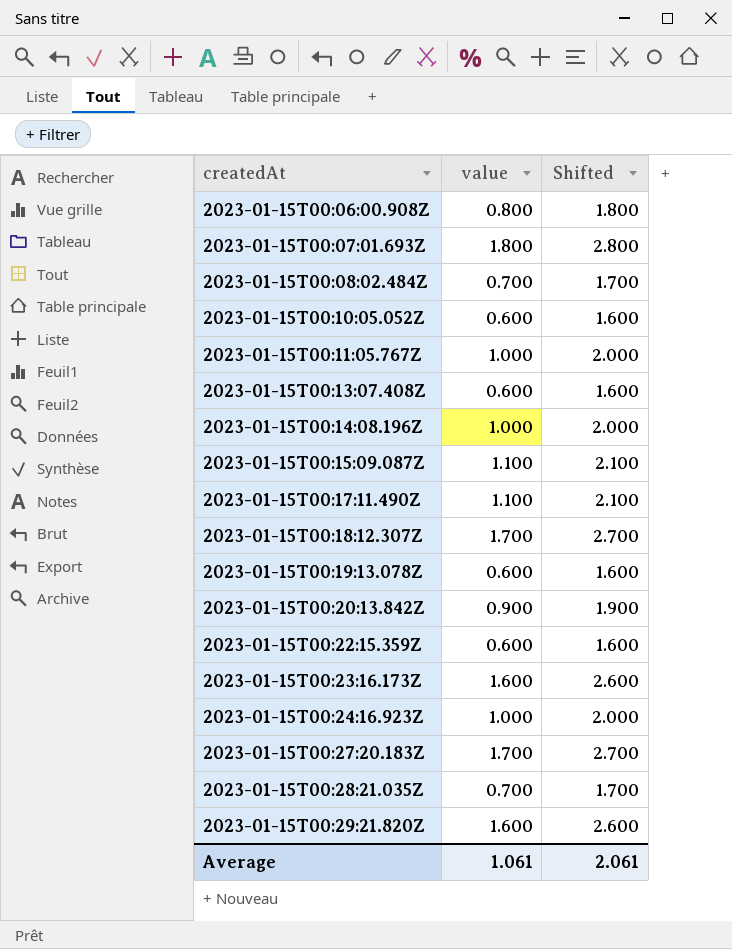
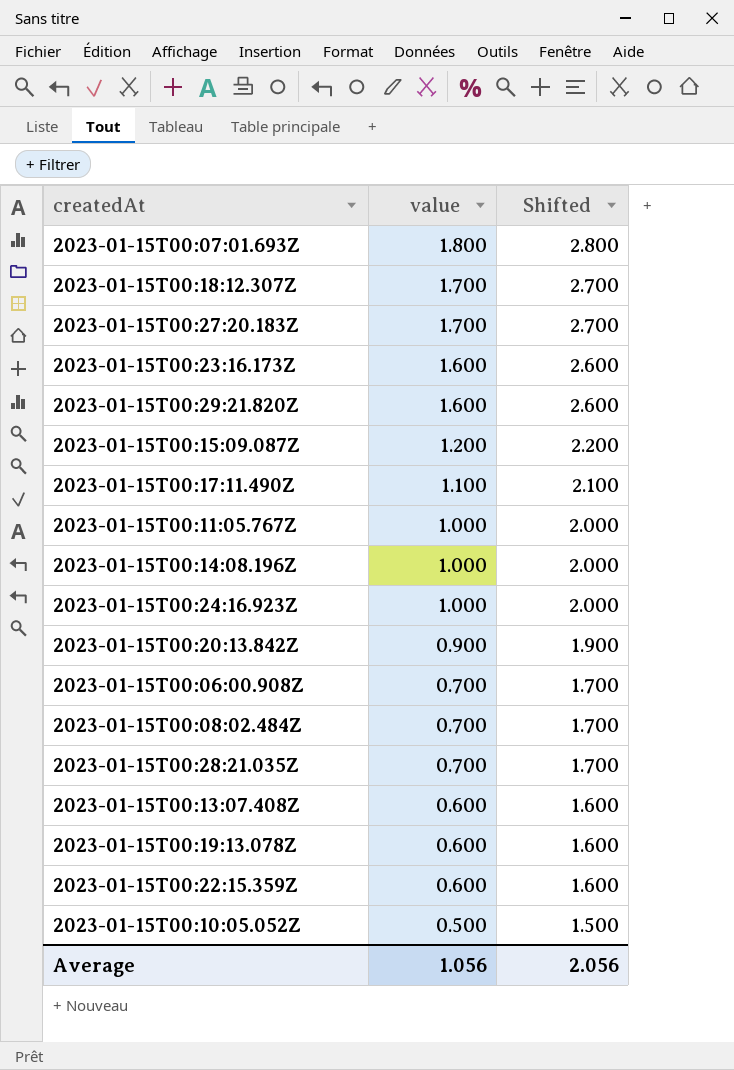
row order: createdAt ascending -> value descending
2023-01-15T00:15:09.087Z | value: 1.100 -> 1.200
2023-01-15T00:15:09.087Z | Shifted: 2.100 -> 2.200
2023-01-15T00:06:00.908Z | value: 0.800 -> 0.700
2023-01-15T00:06:00.908Z | Shifted: 1.800 -> 1.700
2023-01-15T00:10:05.052Z | value: 0.600 -> 0.500
2023-01-15T00:10:05.052Z | Shifted: 1.600 -> 1.500
Average | value: 1.061 -> 1.056
Average | Shifted: 2.061 -> 2.056

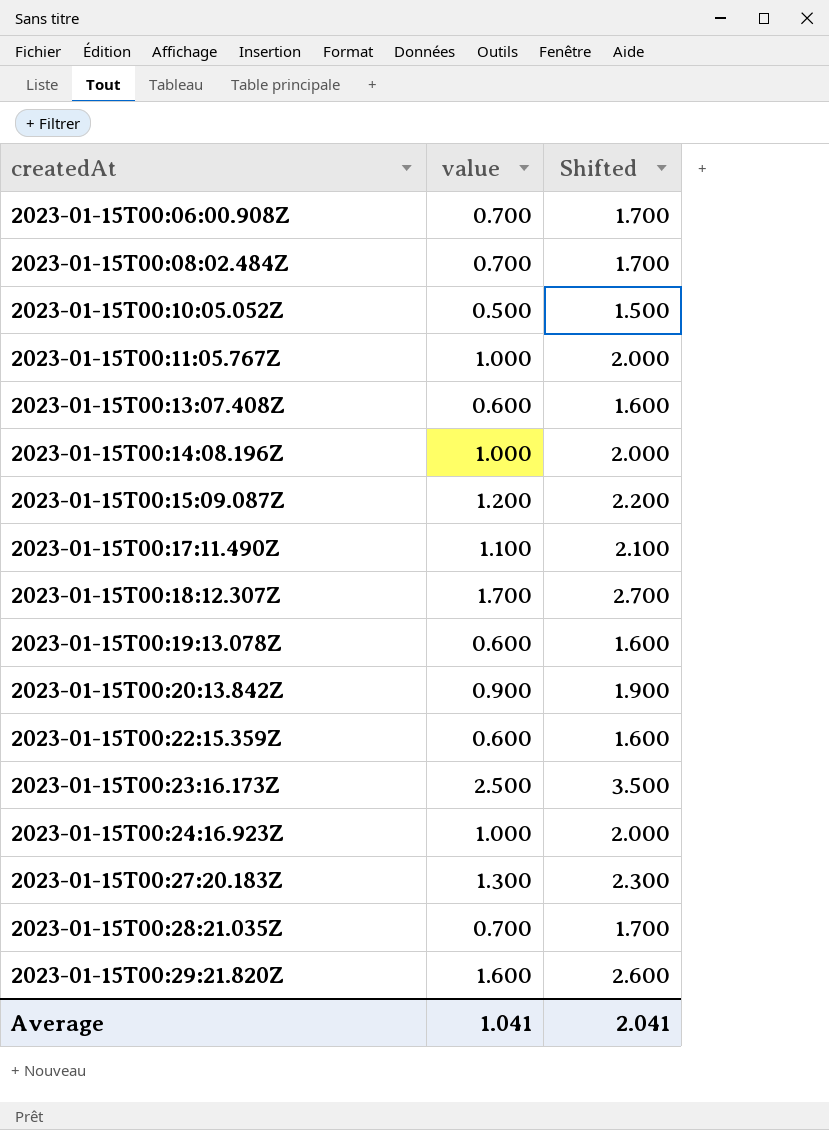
row order: value descending -> createdAt ascending
row 2023-01-15T00:07:01.693Z: 1.800 | 2.800 -> none
2023-01-15T00:23:16.173Z | value: 1.600 -> 2.500
2023-01-15T00:23:16.173Z | Shifted: 2.600 -> 3.500
2023-01-15T00:27:20.183Z | value: 1.700 -> 1.300
2023-01-15T00:27:20.183Z | Shifted: 2.700 -> 2.300
Average | value: 1.056 -> 1.041
Average | Shifted: 2.056 -> 2.041

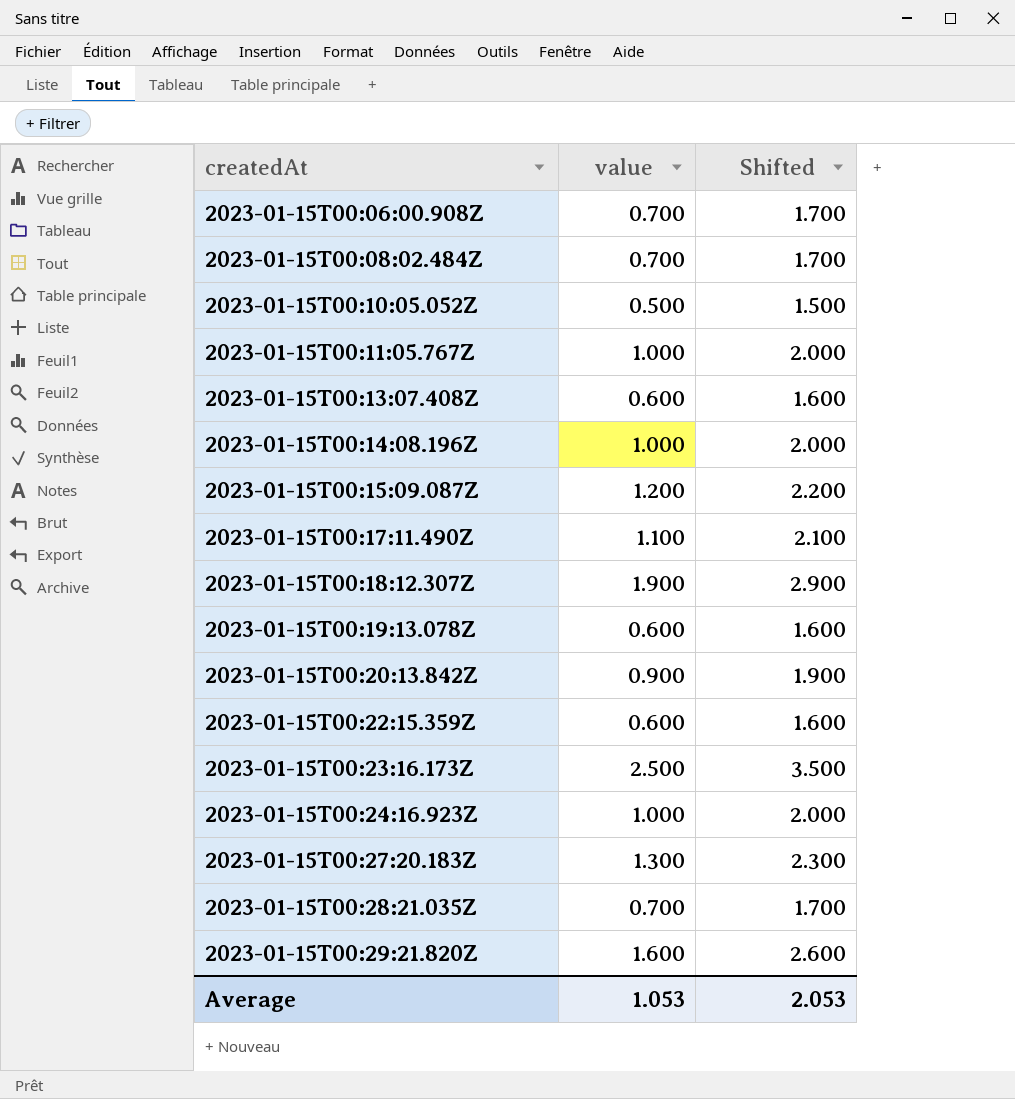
2023-01-15T00:18:12.307Z | value: 1.700 -> 1.900
2023-01-15T00:18:12.307Z | Shifted: 2.700 -> 2.900
Average | value: 1.041 -> 1.053
Average | Shifted: 2.041 -> 2.053

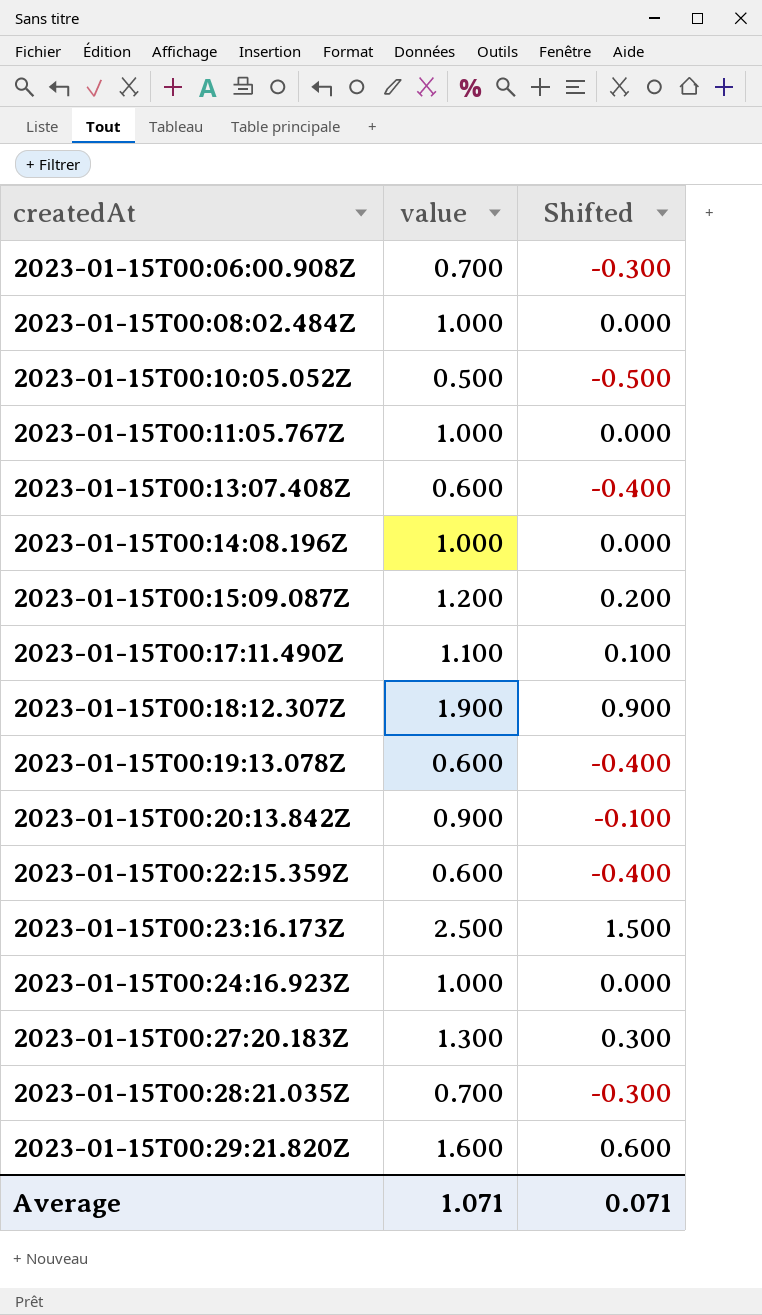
column Shifted | formula: [value] + 1 -> [value] - 1
2023-01-15T00:08:02.484Z | value: 0.700 -> 1.000
Average | value: 1.053 -> 1.071
Average | Shifted: 2.053 -> 0.071

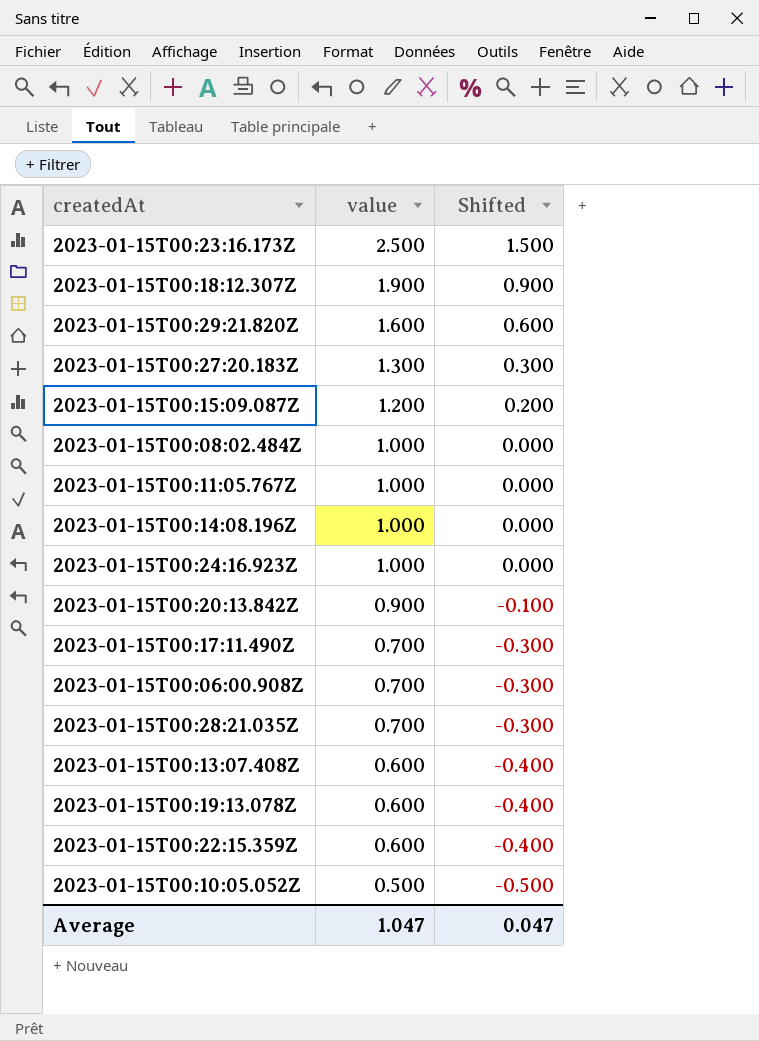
row order: createdAt ascending -> value descending
2023-01-15T00:17:11.490Z | value: 1.100 -> 0.700
2023-01-15T00:17:11.490Z | Shifted: 0.100 -> -0.300
Average | value: 1.071 -> 1.047
Average | Shifted: 0.071 -> 0.047

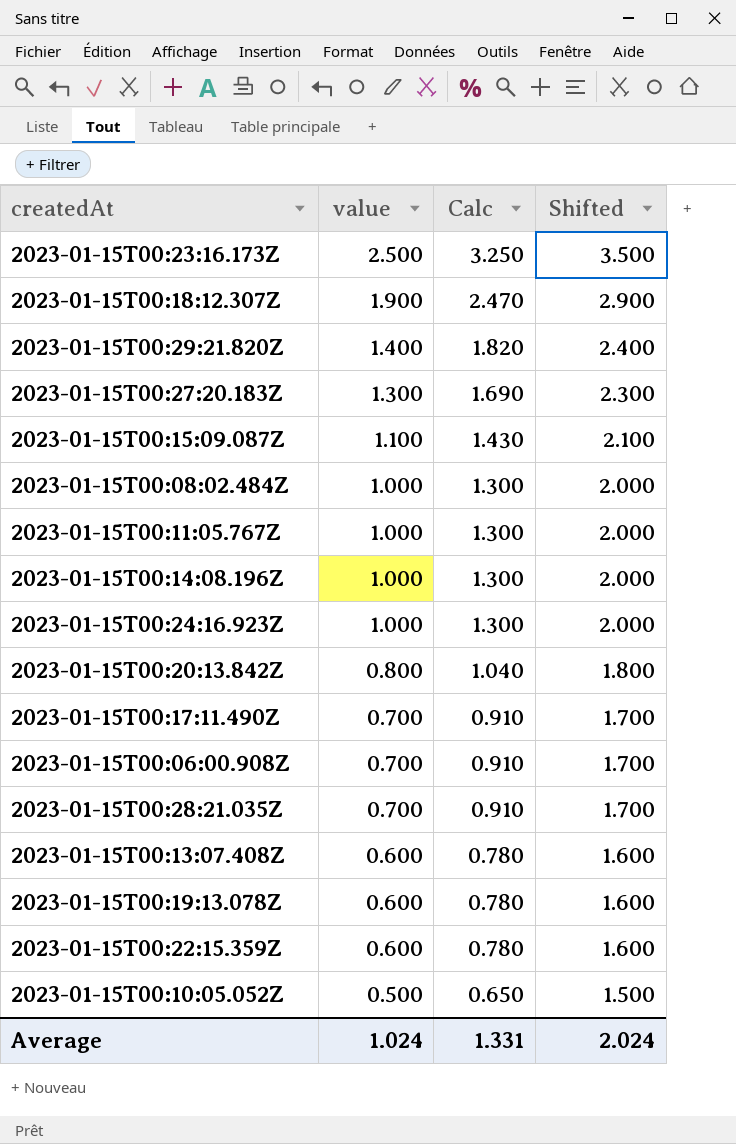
column Calc | formula: none -> [value] * 1.3
column Shifted | formula: [value] - 1 -> [value] + 1
2023-01-15T00:29:21.820Z | value: 1.600 -> 1.400
2023-01-15T00:15:09.087Z | value: 1.200 -> 1.100
2023-01-15T00:20:13.842Z | value: 0.900 -> 0.800
Average | value: 1.047 -> 1.024
Average | Shifted: 0.047 -> 2.024

